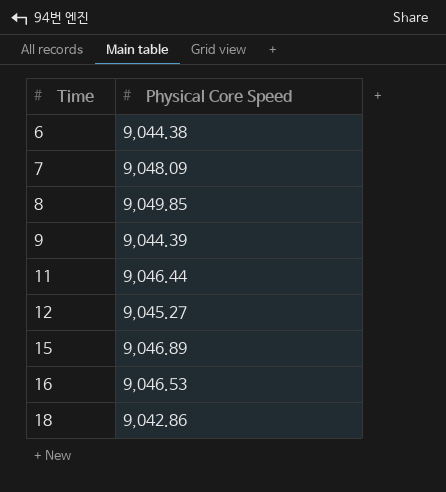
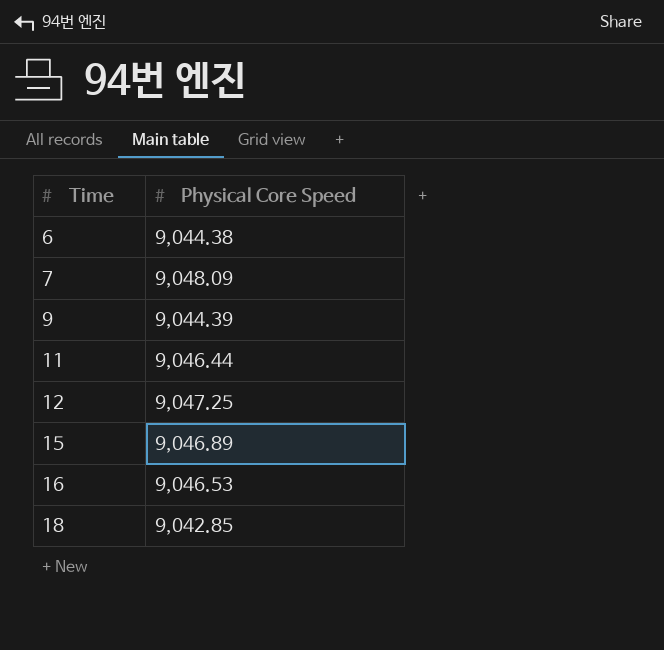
row 8: 9,049.85 -> none
12 | Physical Core Speed: 9,045.27 -> 9,047.25
18 | Physical Core Speed: 9,042.86 -> 9,042.85

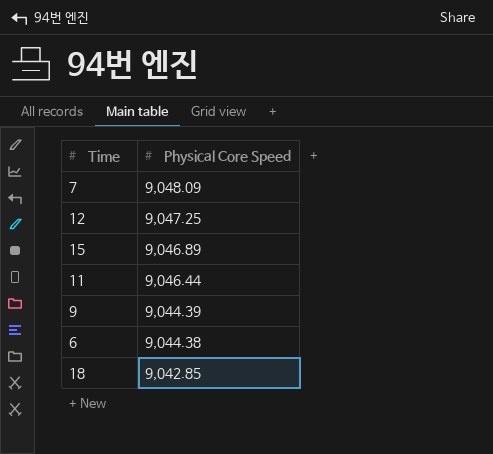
row order: Time ascending -> Physical Core Speed descending
row 16: 9,046.53 -> none

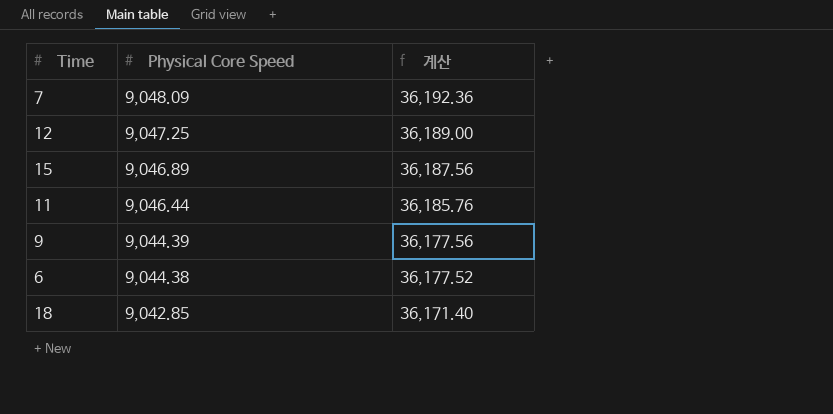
column 계산 | formula: none -> [Physical Core Speed] * 4

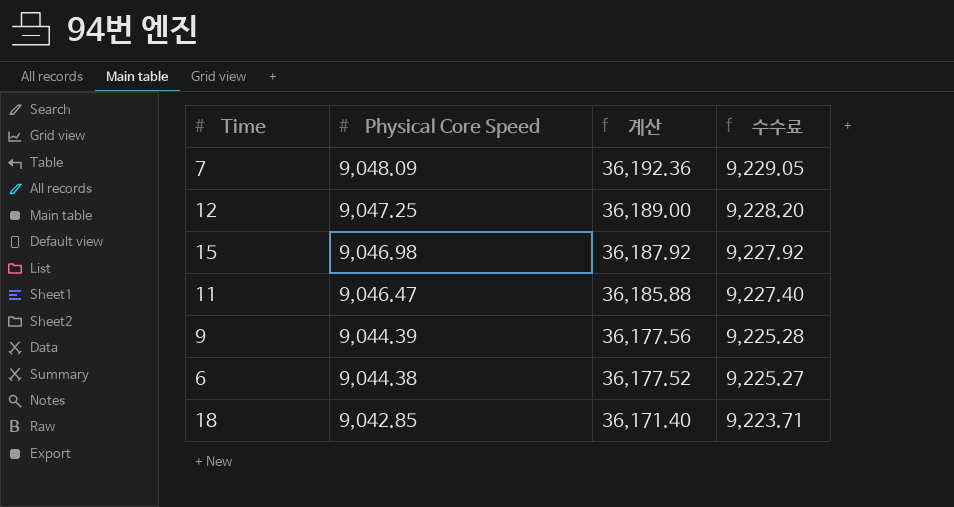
column 수수료 | formula: none -> [Physical Core Speed] * 1.02
15 | Physical Core Speed: 9,046.89 -> 9,046.98
15 | 계산: 36,187.56 -> 36,187.92
11 | Physical Core Speed: 9,046.44 -> 9,046.47
11 | 계산: 36,185.76 -> 36,185.88

